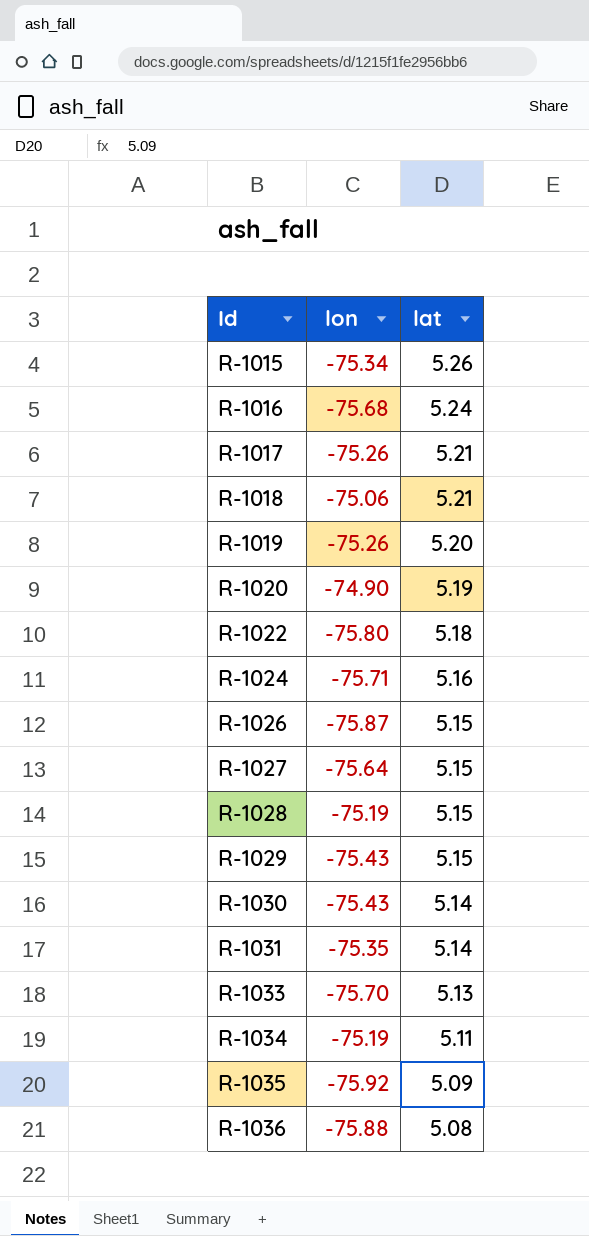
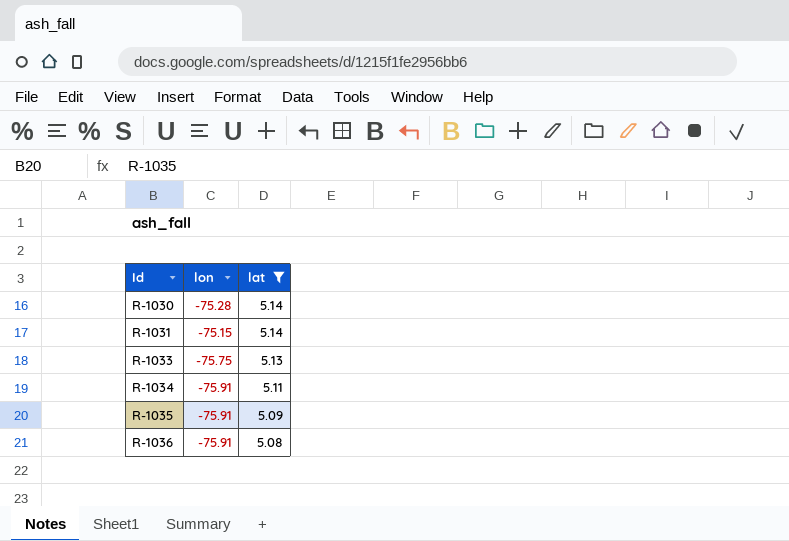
filter: none -> lat <= 5.14
R-1030 | lon: -75.43 -> -75.28
R-1031 | lon: -75.35 -> -75.15
R-1033 | lon: -75.70 -> -75.75
R-1034 | lon: -75.19 -> -75.91
R-1035 | lon: -75.92 -> -75.91
R-1036 | lon: -75.88 -> -75.91

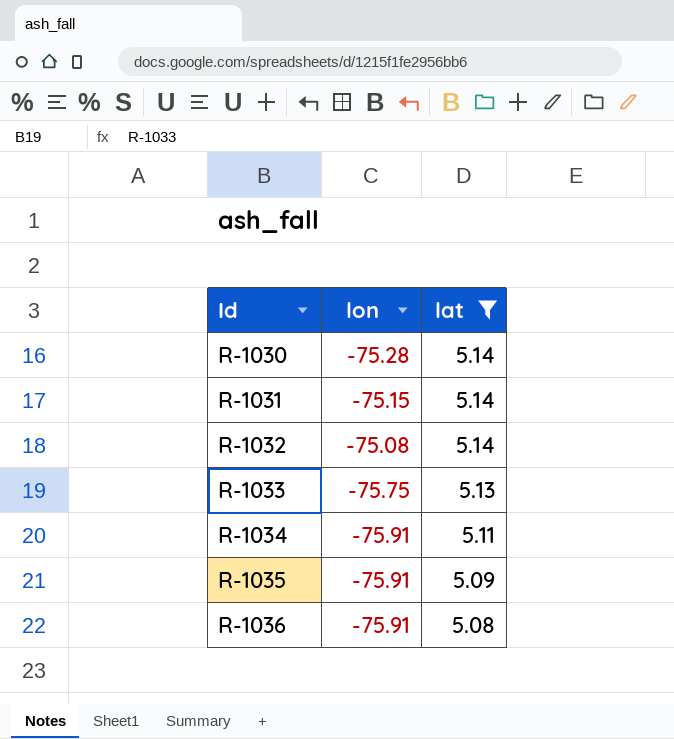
row R-1032: none -> -75.08 | 5.14

